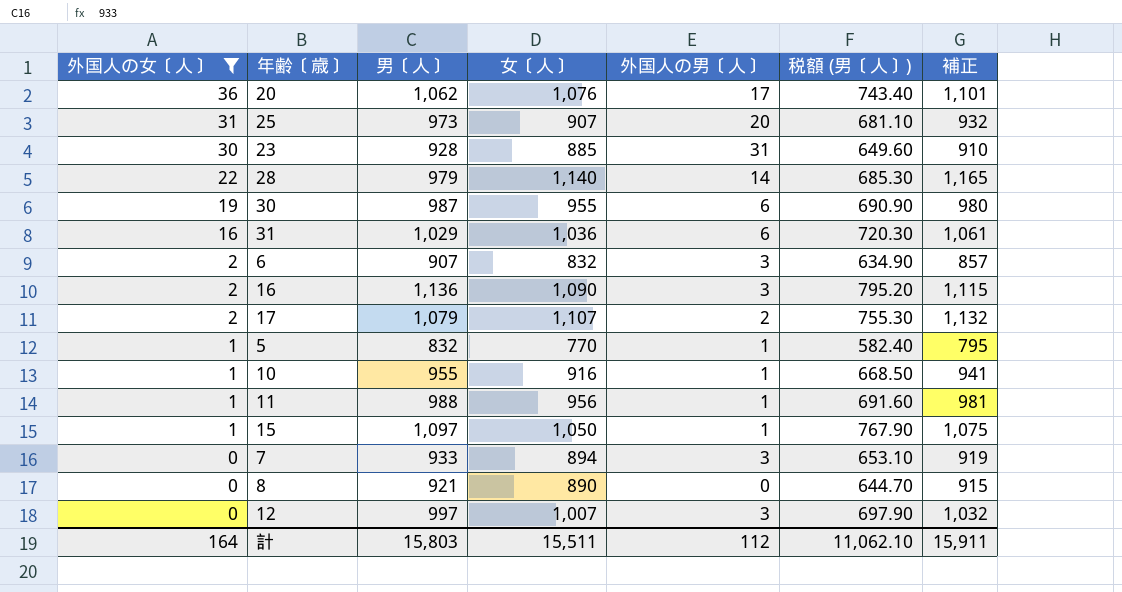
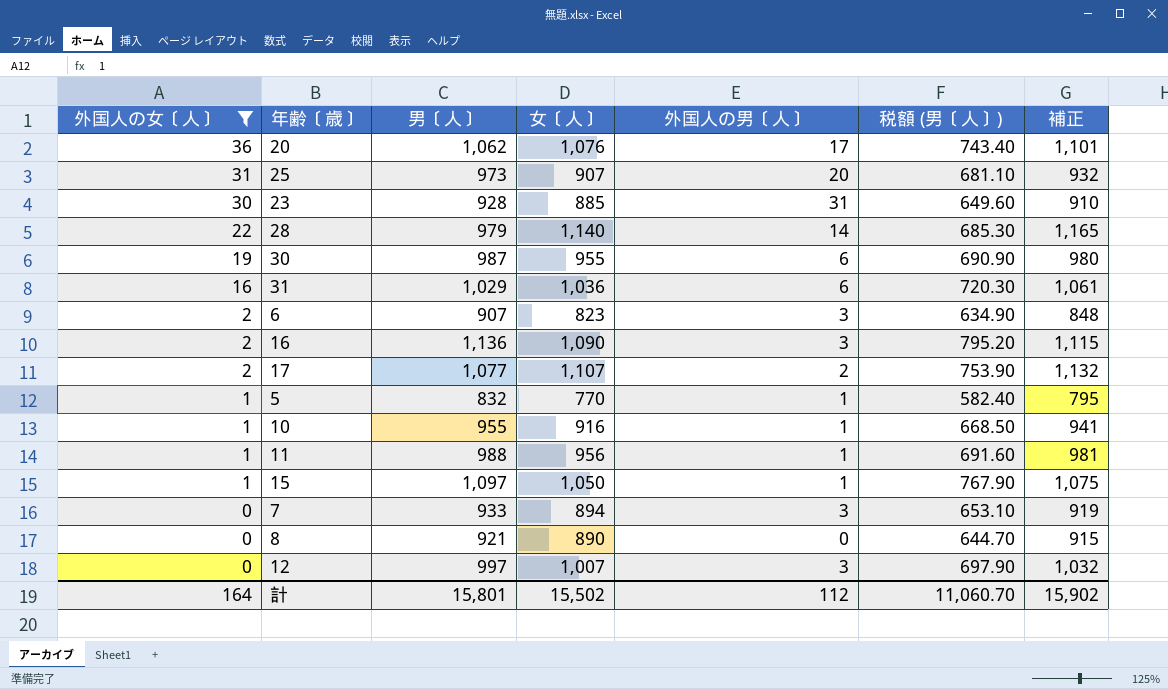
6 | 女〔人〕: 832 -> 823
6 | 補正: 857 -> 848
17 | 男〔人〕: 1,079 -> 1,077
17 | 税額 (男〔人〕): 755.30 -> 753.90
計 | 男〔人〕: 15,803 -> 15,801
計 | 女〔人〕: 15,511 -> 15,502
計 | 税額 (男〔人〕): 11,062.10 -> 11,060.70
計 | 補正: 15,911 -> 15,902

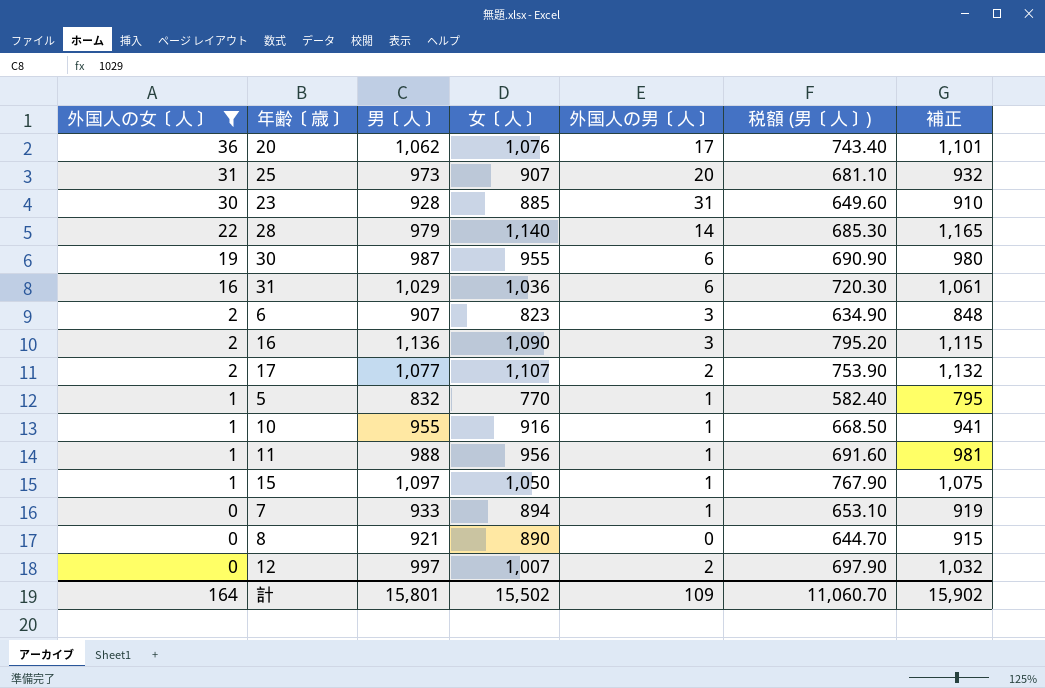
7 | 外国人の男〔人〕: 3 -> 1
12 | 外国人の男〔人〕: 3 -> 2
計 | 外国人の男〔人〕: 112 -> 109

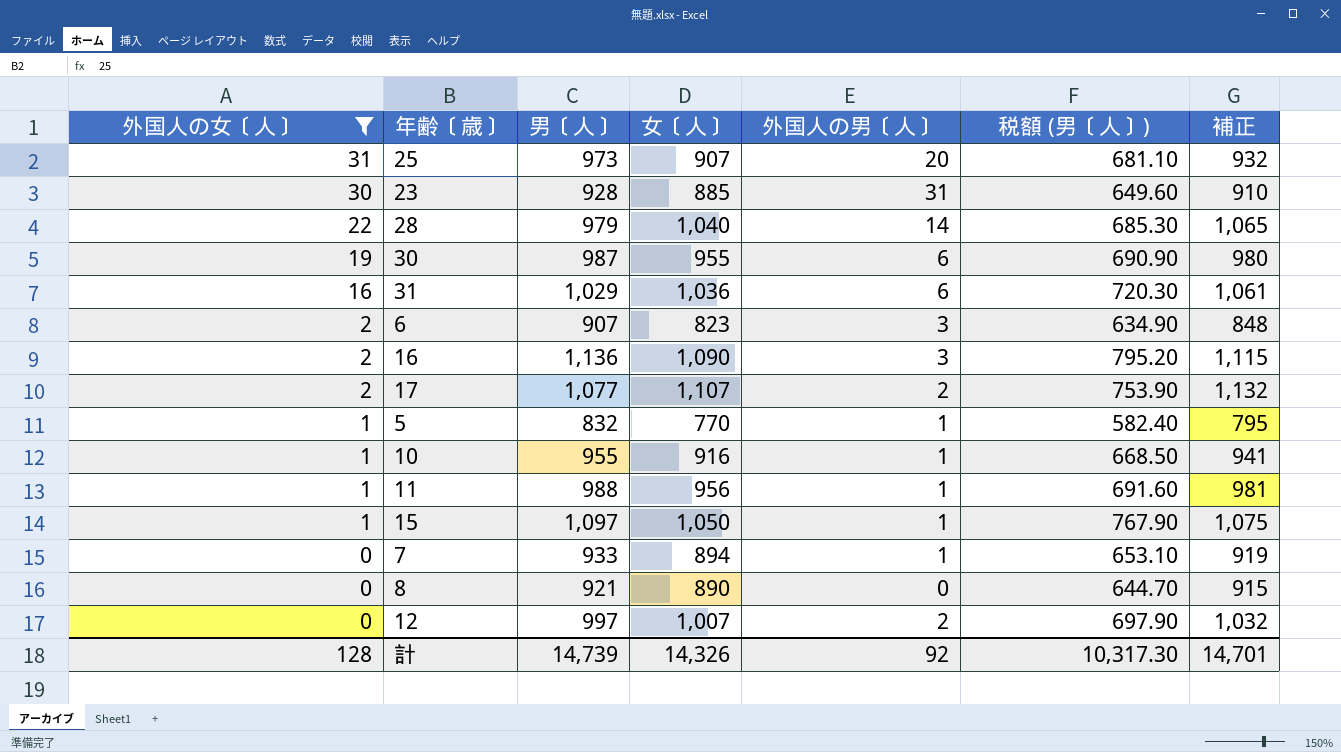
row 20: 36 | 1,062 | 1,076 | 17 | 743.40 | 1,101 -> none
28 | 女〔人〕: 1,140 -> 1,040
28 | 補正: 1,165 -> 1,065
計 | 外国人の女〔人〕: 164 -> 128
計 | 男〔人〕: 15,801 -> 14,739
計 | 女〔人〕: 15,502 -> 14,326
計 | 外国人の男〔人〕: 109 -> 92
計 | 税額 (男〔人〕): 11,060.70 -> 10,317.30
計 | 補正: 15,902 -> 14,701

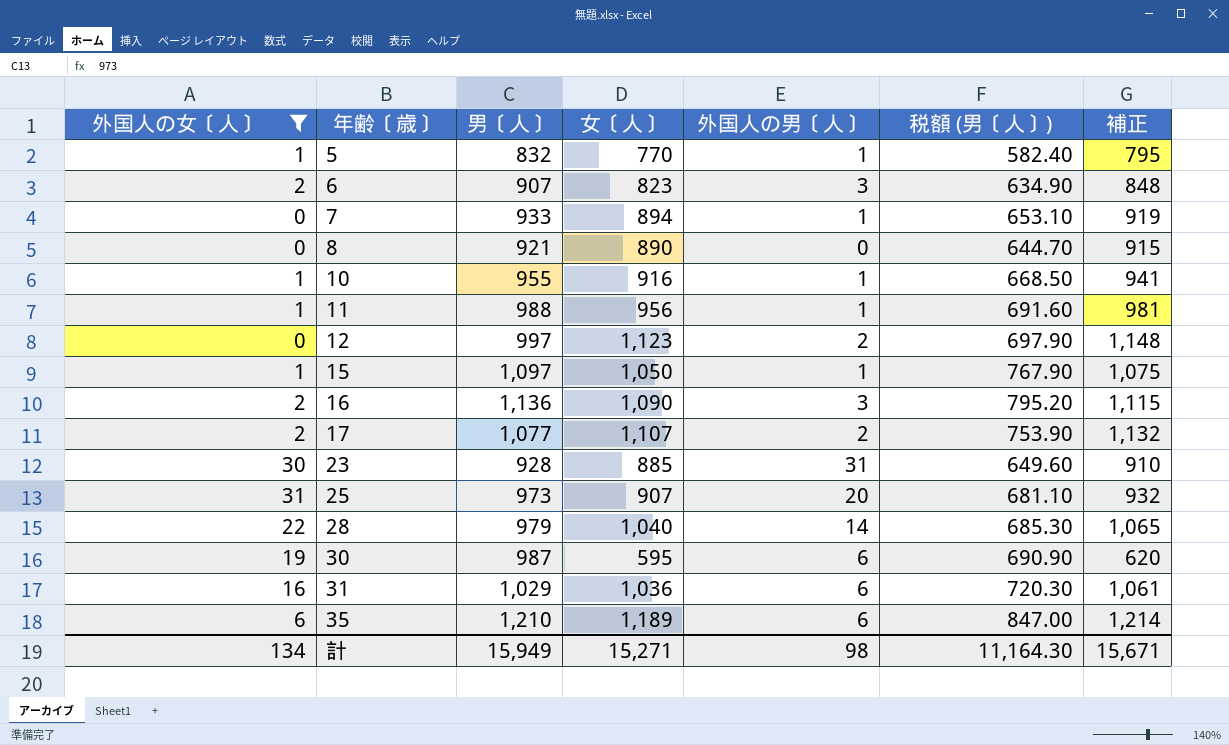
row order: 外国人の女〔人〕 descending -> 年齢〔歳〕 ascending
12 | 女〔人〕: 1,007 -> 1,123
12 | 補正: 1,032 -> 1,148
30 | 女〔人〕: 955 -> 595
30 | 補正: 980 -> 620
row 35: none -> 6 | 1,210 | 1,189 | 6 | 847.00 | 1,214
計 | 外国人の女〔人〕: 128 -> 134
計 | 男〔人〕: 14,739 -> 15,949
計 | 女〔人〕: 14,326 -> 15,271
計 | 外国人の男〔人〕: 92 -> 98
計 | 税額 (男〔人〕): 10,317.30 -> 11,164.30
計 | 補正: 14,701 -> 15,671

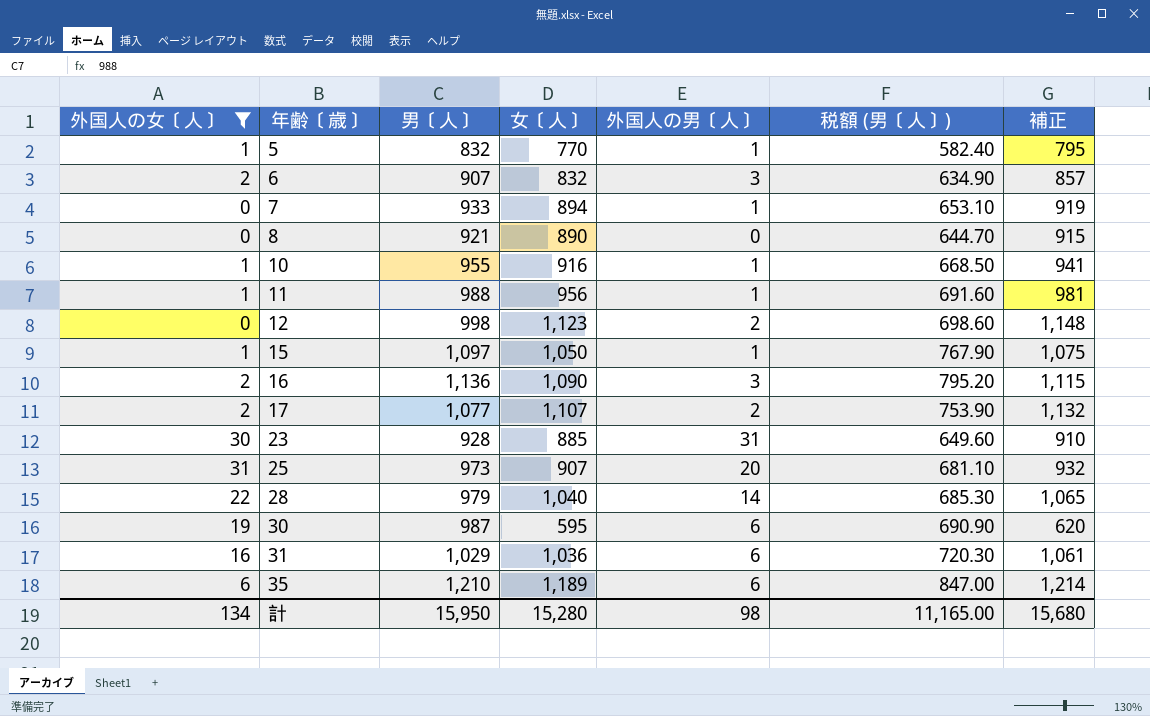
6 | 女〔人〕: 823 -> 832
6 | 補正: 848 -> 857
12 | 男〔人〕: 997 -> 998
12 | 税額 (男〔人〕): 697.90 -> 698.60
計 | 男〔人〕: 15,949 -> 15,950
計 | 女〔人〕: 15,271 -> 15,280
計 | 税額 (男〔人〕): 11,164.30 -> 11,165.00
計 | 補正: 15,671 -> 15,680

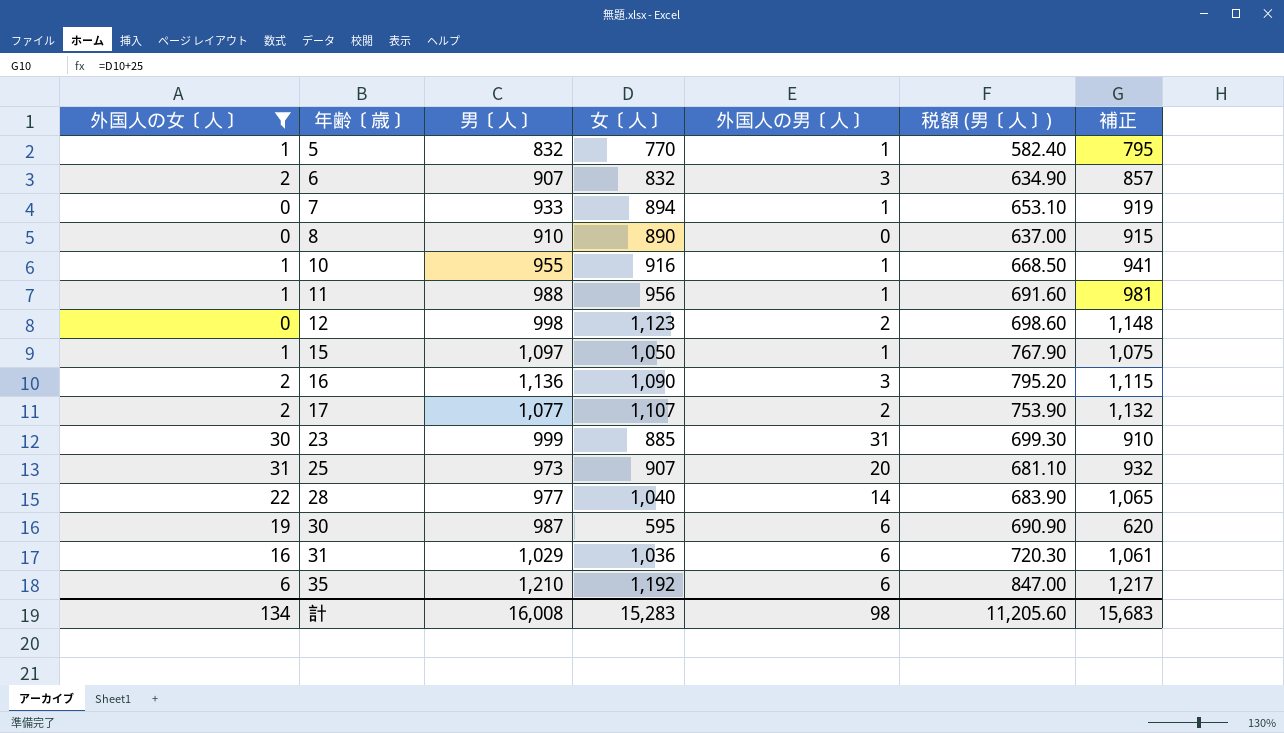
8 | 男〔人〕: 921 -> 910
8 | 税額 (男〔人〕): 644.70 -> 637.00
23 | 男〔人〕: 928 -> 999
23 | 税額 (男〔人〕): 649.60 -> 699.30
28 | 男〔人〕: 979 -> 977
28 | 税額 (男〔人〕): 685.30 -> 683.90
35 | 女〔人〕: 1,189 -> 1,192
35 | 補正: 1,214 -> 1,217
計 | 男〔人〕: 15,950 -> 16,008
計 | 女〔人〕: 15,280 -> 15,283
計 | 税額 (男〔人〕): 11,165.00 -> 11,205.60
計 | 補正: 15,680 -> 15,683

